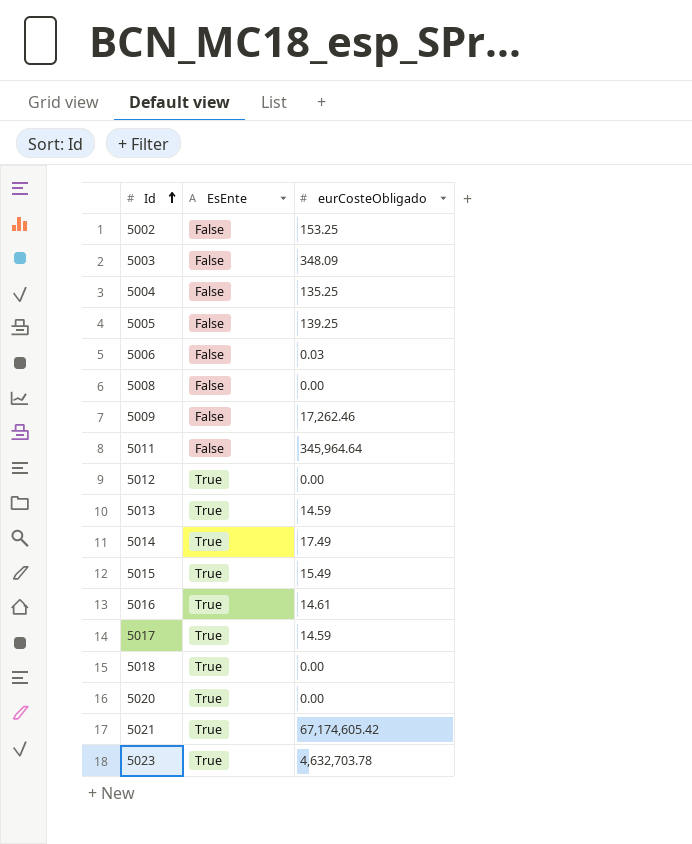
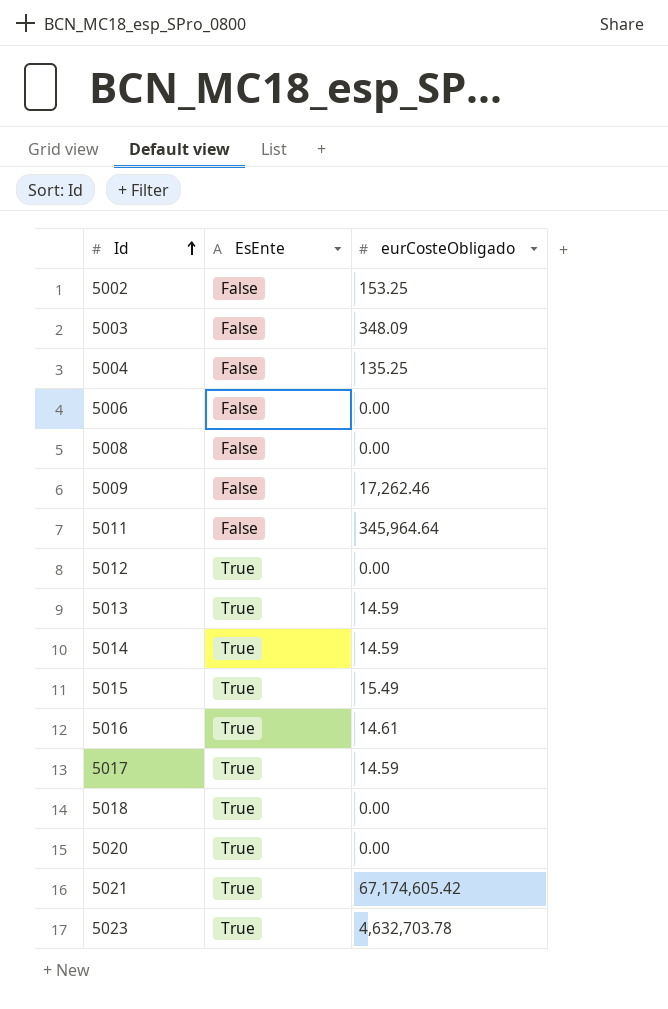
row 5005: False | 139.25 -> none
5006 | eurCosteObligado: 0.03 -> 0.00
5014 | eurCosteObligado: 17.49 -> 14.59

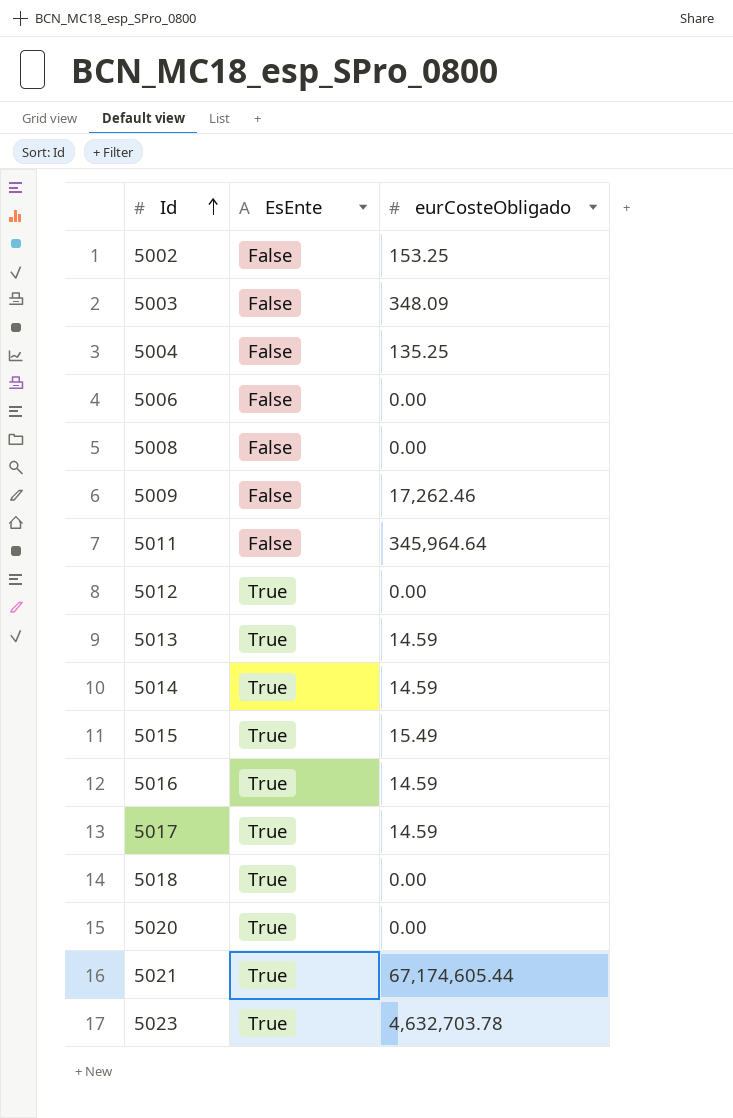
5016 | eurCosteObligado: 14.61 -> 14.59
5021 | eurCosteObligado: 67,174,605.42 -> 67,174,605.44

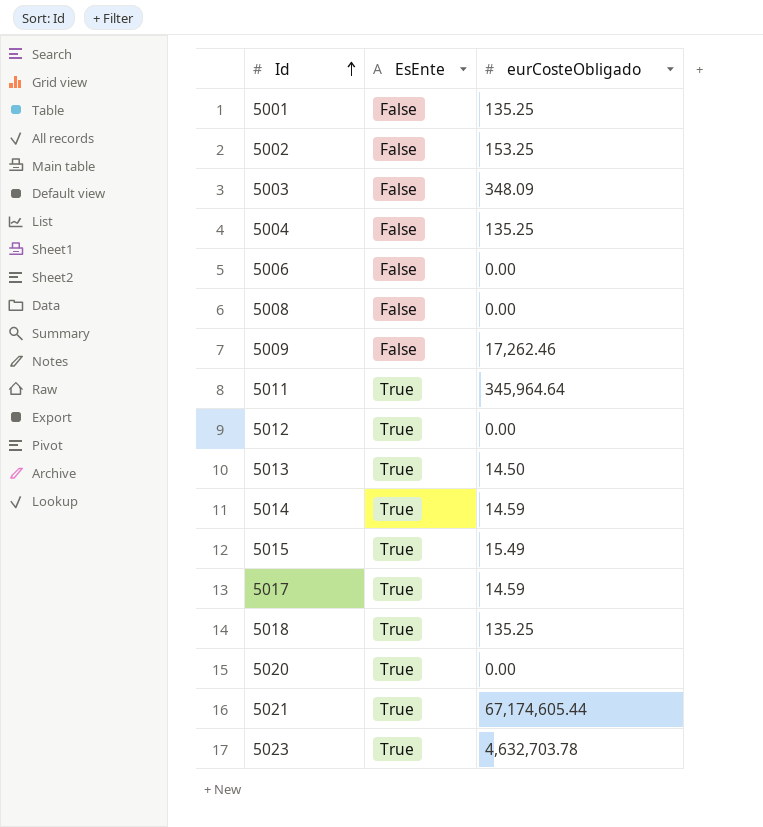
row 5016: True | 14.59 -> none
row 5001: none -> False | 135.25
5011 | EsEnte: False -> True
5013 | eurCosteObligado: 14.59 -> 14.50
5018 | eurCosteObligado: 0.00 -> 135.25

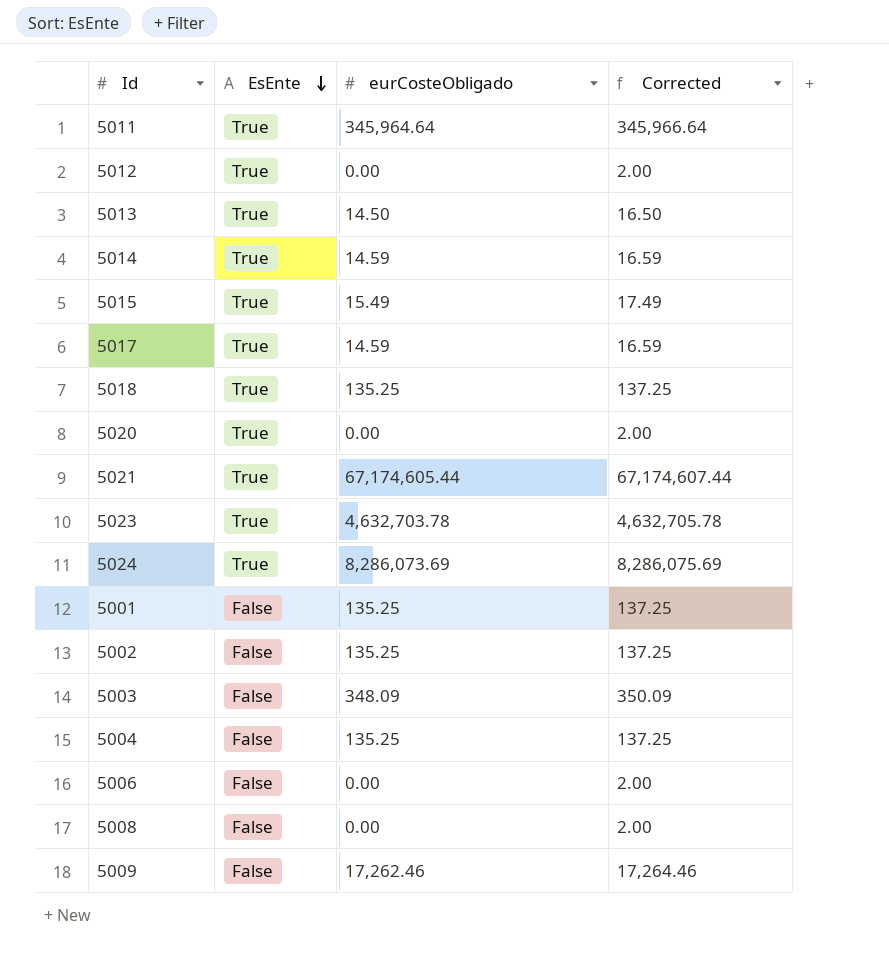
row order: Id ascending -> EsEnte descending
column Corrected | formula: none -> [eurCosteObligado] + 2
row 5024: none -> True | 8,286,073.69 | 8,286,075.69
5002 | eurCosteObligado: 153.25 -> 135.25

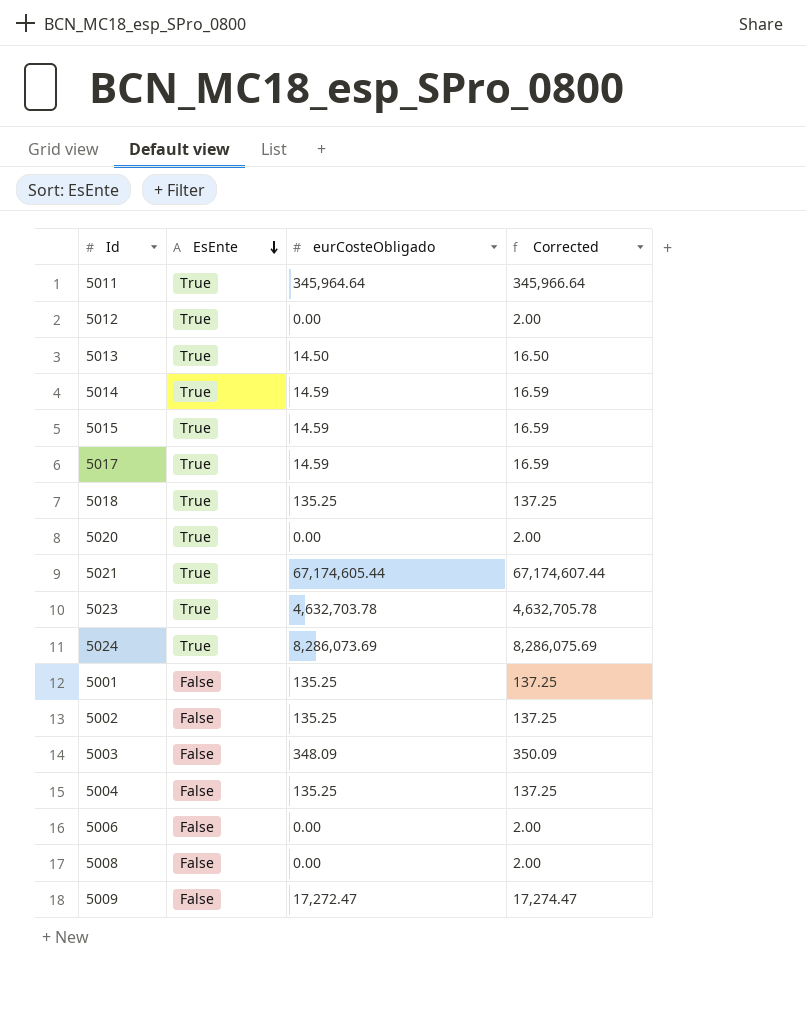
5015 | eurCosteObligado: 15.49 -> 14.59
5015 | Corrected: 17.49 -> 16.59
5009 | eurCosteObligado: 17,262.46 -> 17,272.47
5009 | Corrected: 17,264.46 -> 17,274.47

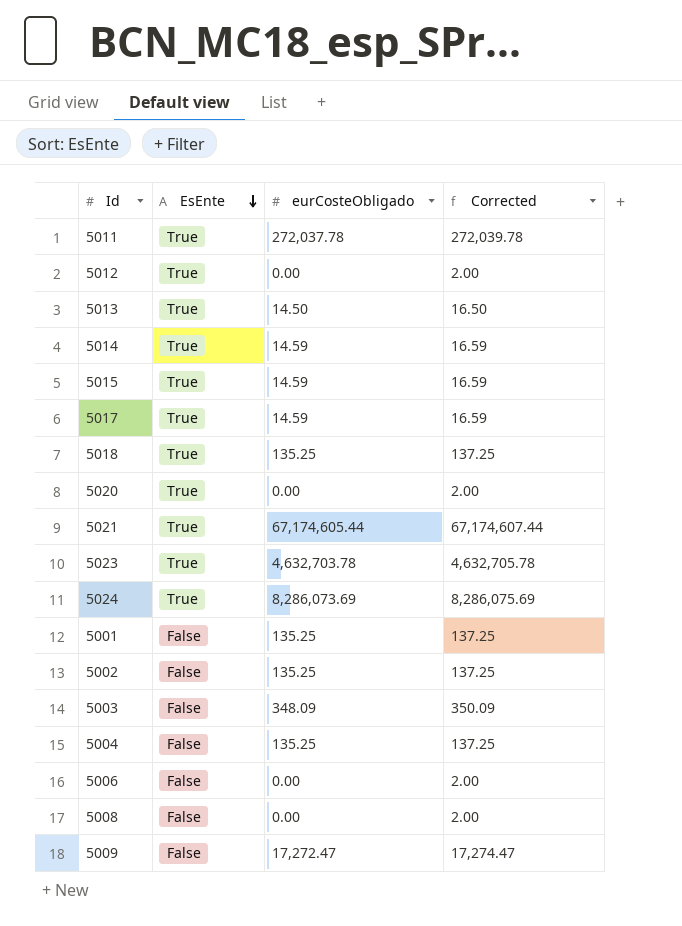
5011 | eurCosteObligado: 345,964.64 -> 272,037.78
5011 | Corrected: 345,966.64 -> 272,039.78

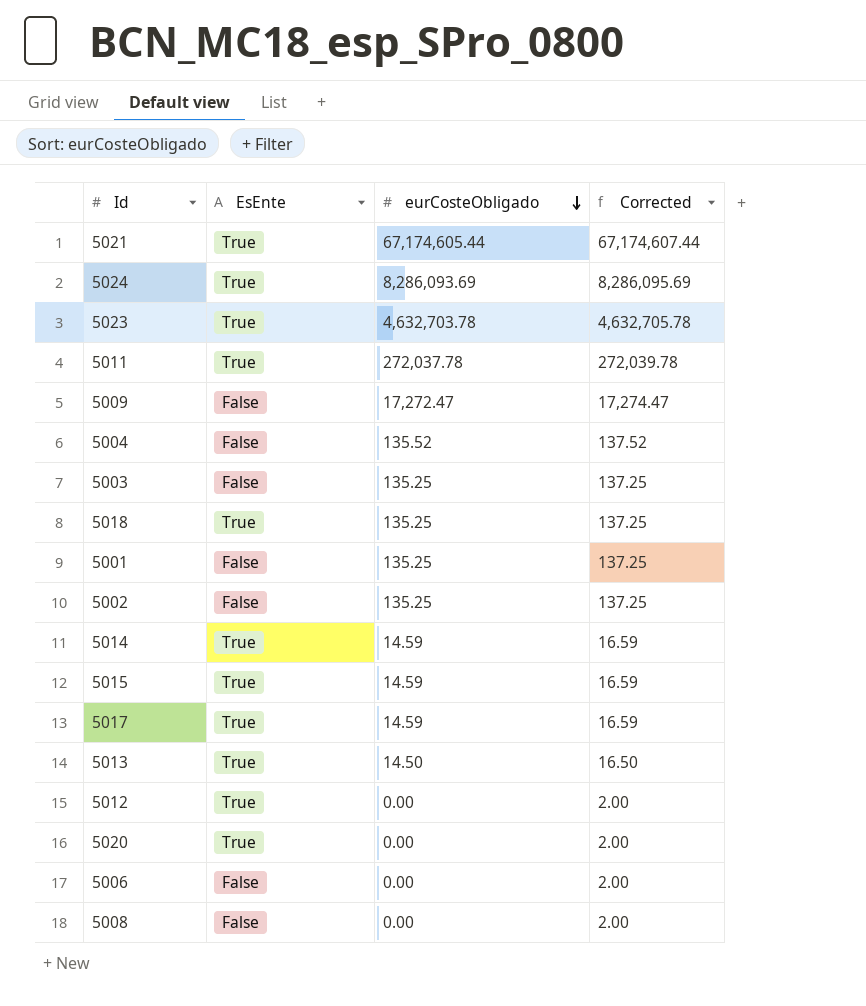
row order: EsEnte descending -> eurCosteObligado descending
5024 | eurCosteObligado: 8,286,073.69 -> 8,286,093.69
5024 | Corrected: 8,286,075.69 -> 8,286,095.69
5004 | eurCosteObligado: 135.25 -> 135.52
5004 | Corrected: 137.25 -> 137.52
5003 | eurCosteObligado: 348.09 -> 135.25
5003 | Corrected: 350.09 -> 137.25

